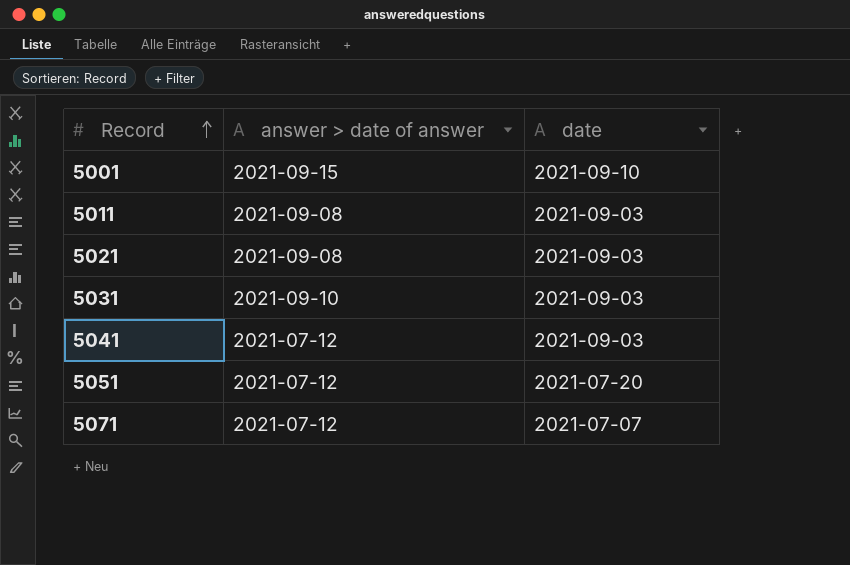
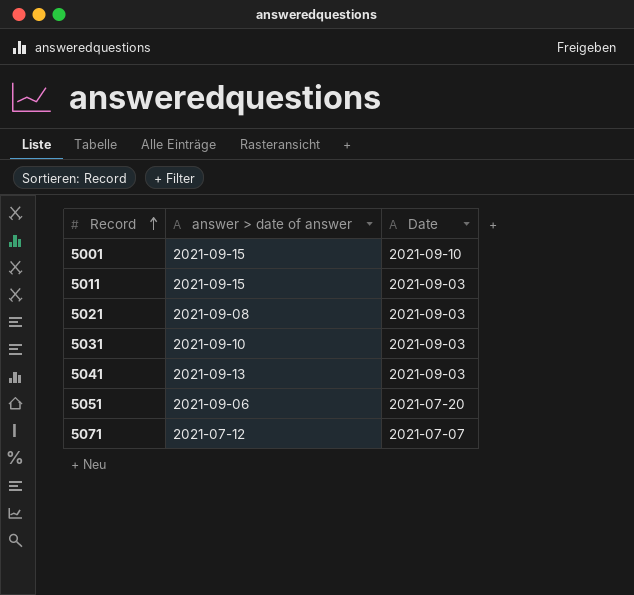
column name: date -> Date
5011 | answer > date of answer: 2021-09-08 -> 2021-09-15
5041 | answer > date of answer: 2021-07-12 -> 2021-09-13
5051 | answer > date of answer: 2021-07-12 -> 2021-09-06

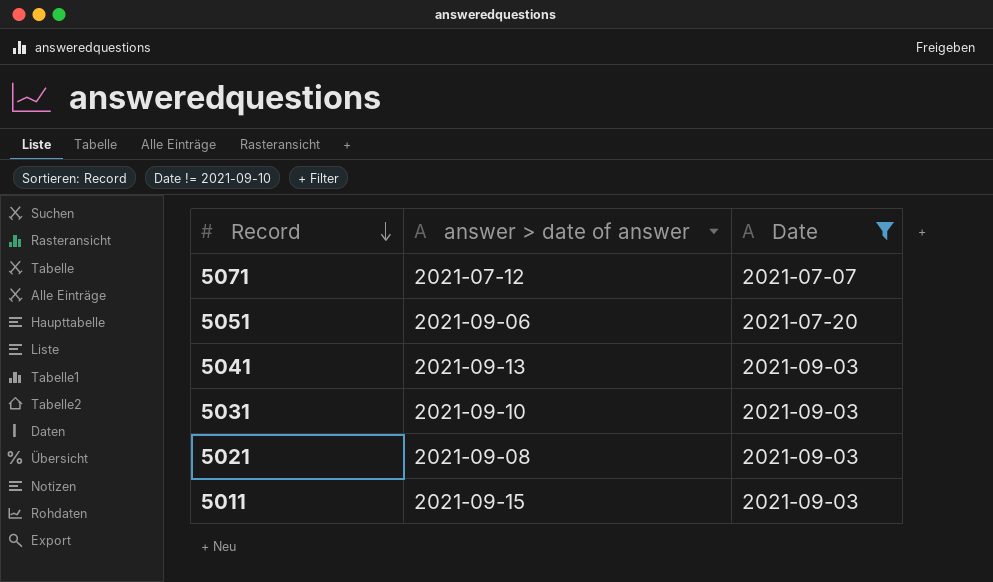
filter: none -> Date != 2021-09-10
row order: Record ascending -> Record descending

